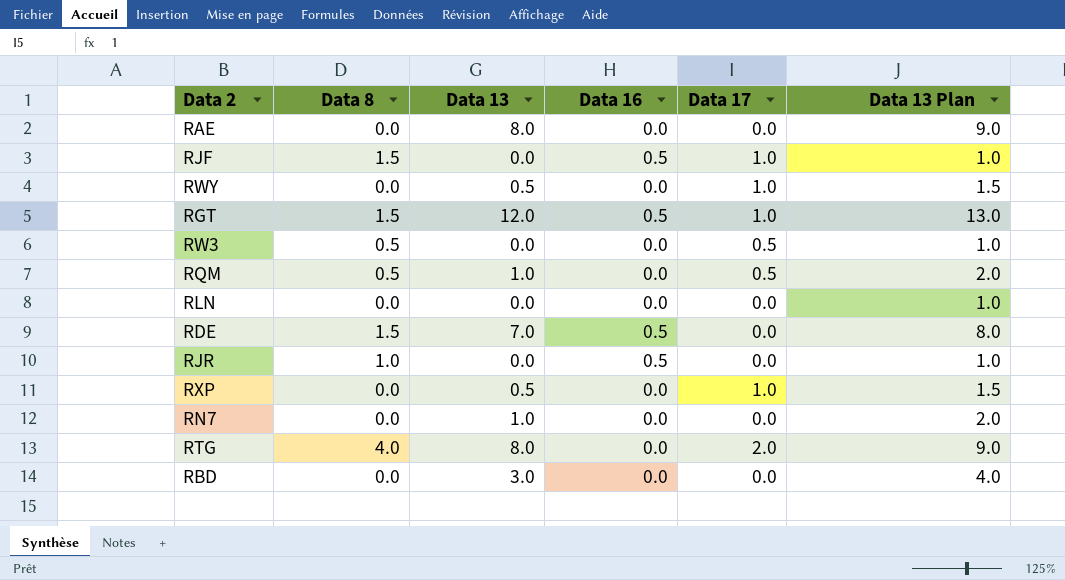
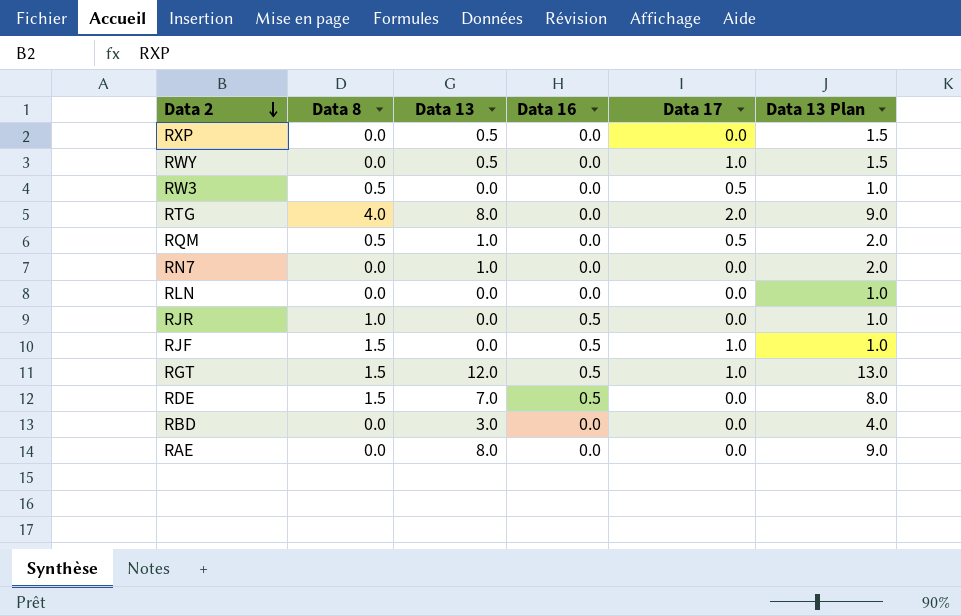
row order: none -> Data 2 descending
RXP | Data 17: 1.0 -> 0.0

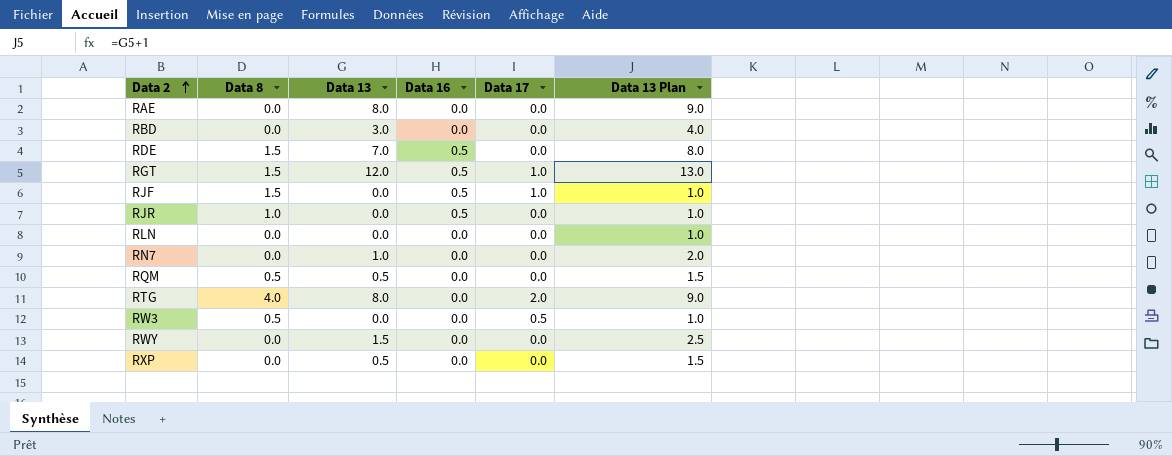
row order: Data 2 descending -> Data 2 ascending
RQM | Data 13: 1.0 -> 0.5
RQM | Data 17: 0.5 -> 0.0
RQM | Data 13 Plan: 2.0 -> 1.5
RWY | Data 13: 0.5 -> 1.5
RWY | Data 17: 1.0 -> 0.0
RWY | Data 13 Plan: 1.5 -> 2.5

